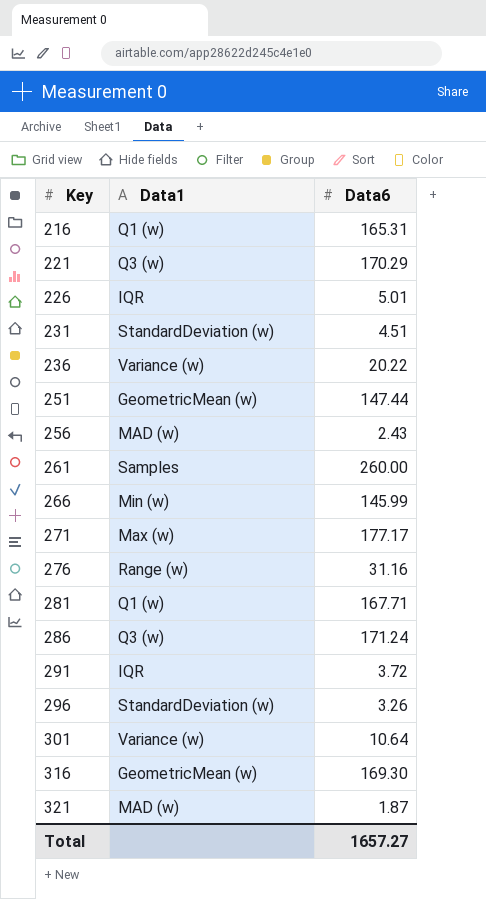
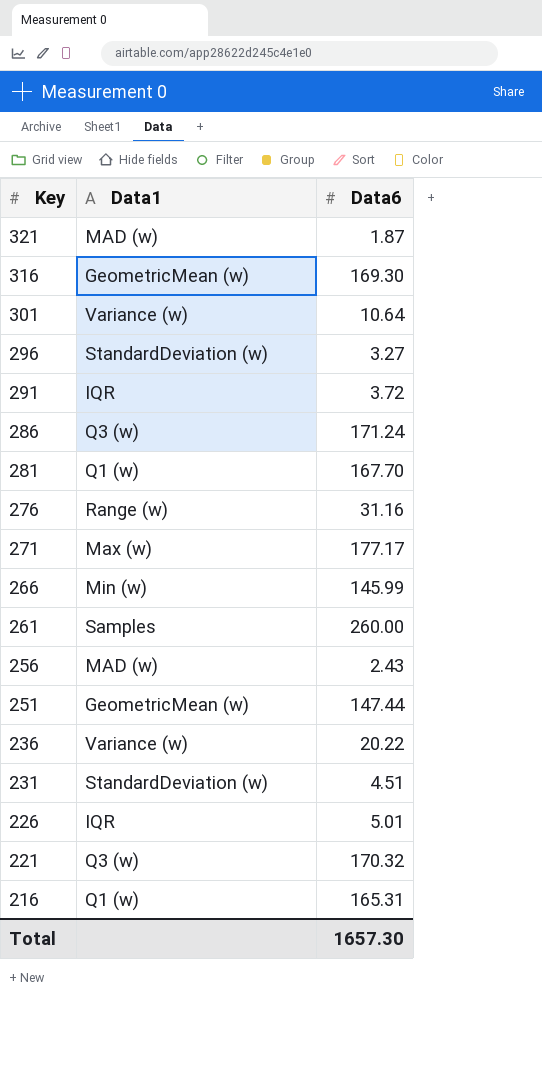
row order: Key ascending -> Key descending
296 | Data6: 3.26 -> 3.27
281 | Data6: 167.71 -> 167.70
221 | Data6: 170.29 -> 170.32
Total | Data6: 1657.27 -> 1657.30

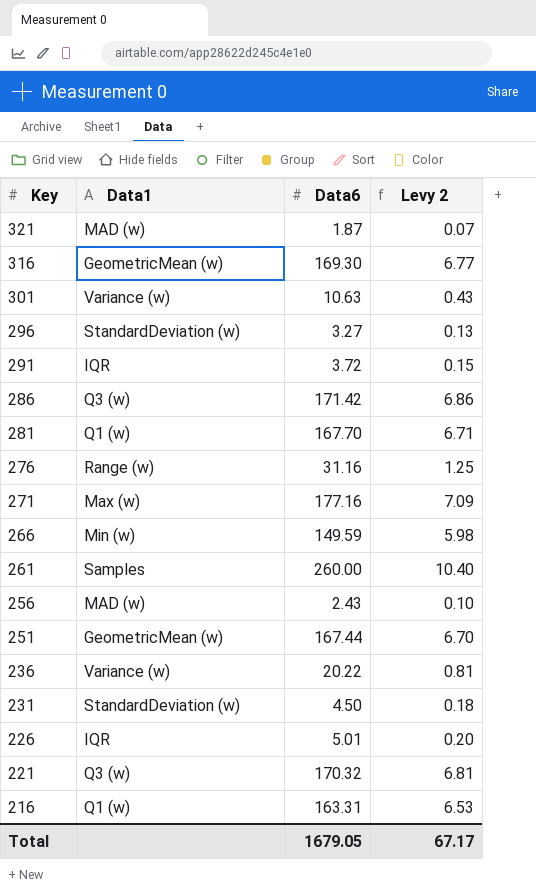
column Levy 2 | formula: none -> [Data6] * 0.04
301 | Data6: 10.64 -> 10.63
286 | Data6: 171.24 -> 171.42
271 | Data6: 177.17 -> 177.16
266 | Data6: 145.99 -> 149.59
251 | Data6: 147.44 -> 167.44
231 | Data6: 4.51 -> 4.50
216 | Data6: 165.31 -> 163.31
Total | Data6: 1657.30 -> 1679.05

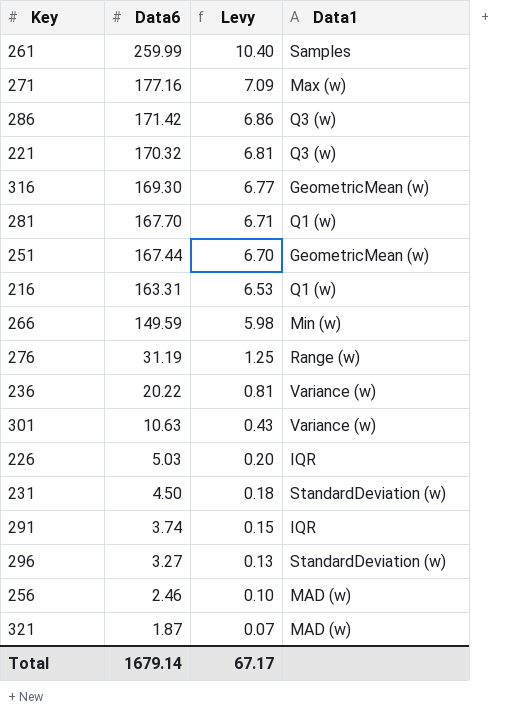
row order: Key descending -> Data6 descending
column name: Levy 2 -> Levy
column Data1 | position: 2 -> 4
261 | Data6: 260.00 -> 259.99
276 | Data6: 31.16 -> 31.19
226 | Data6: 5.01 -> 5.03
291 | Data6: 3.72 -> 3.74
256 | Data6: 2.43 -> 2.46
Total | Data6: 1679.05 -> 1679.14

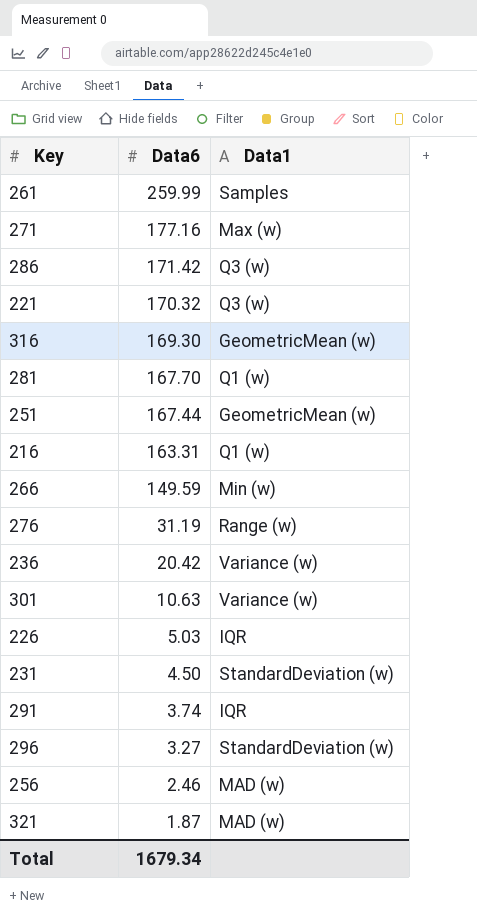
column Levy | formula: [Data6] * 0.04 -> none
236 | Data6: 20.22 -> 20.42
Total | Data6: 1679.14 -> 1679.34

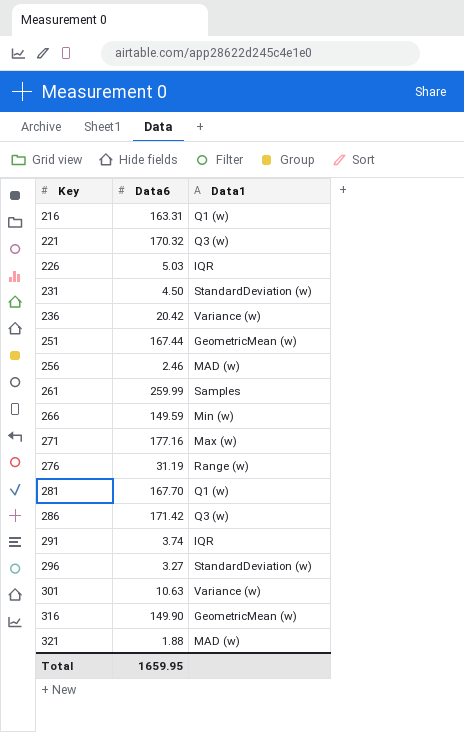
row order: Data6 descending -> Key ascending
316 | Data6: 169.30 -> 149.90
321 | Data6: 1.87 -> 1.88
Total | Data6: 1679.34 -> 1659.95

